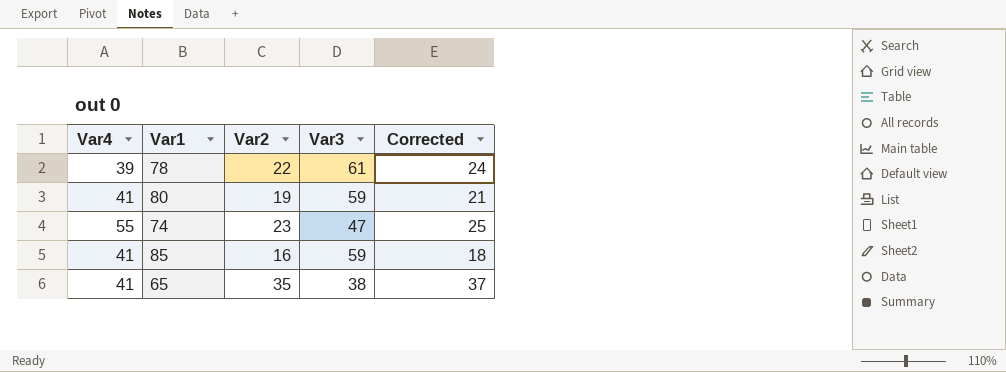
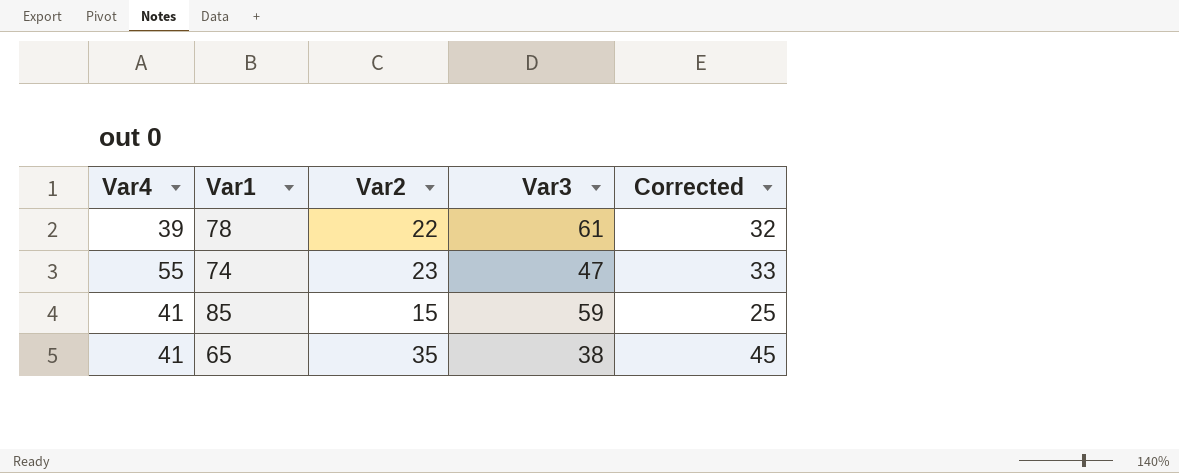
column Corrected | formula: [Var2] + 2 -> [Var2] + 10
row 80: 41 | 19 | 59 | 21 -> none
85 | Var2: 16 -> 15

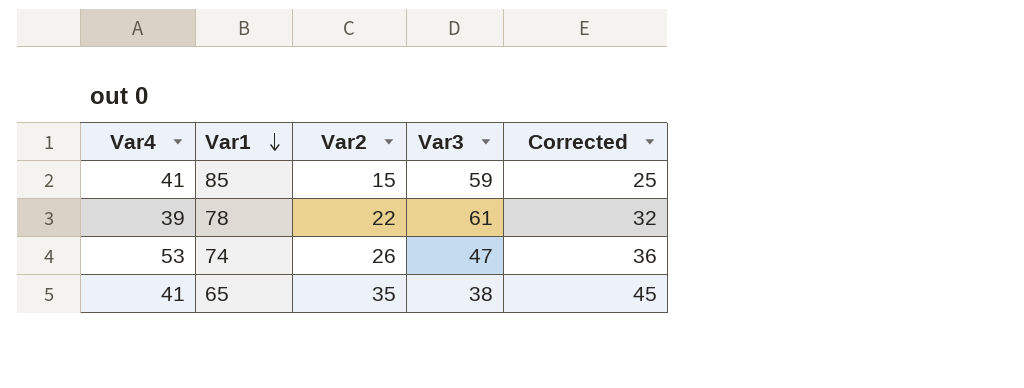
row order: none -> Var1 descending
74 | Var4: 55 -> 53
74 | Var2: 23 -> 26
74 | Corrected: 33 -> 36

